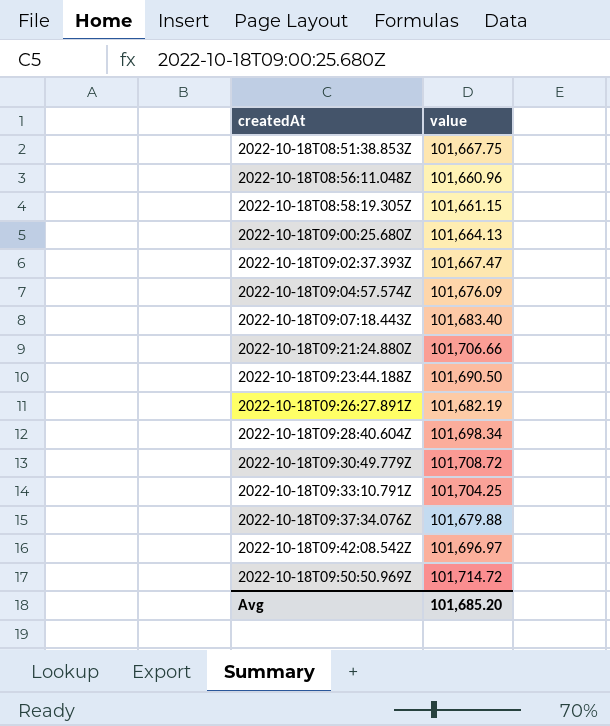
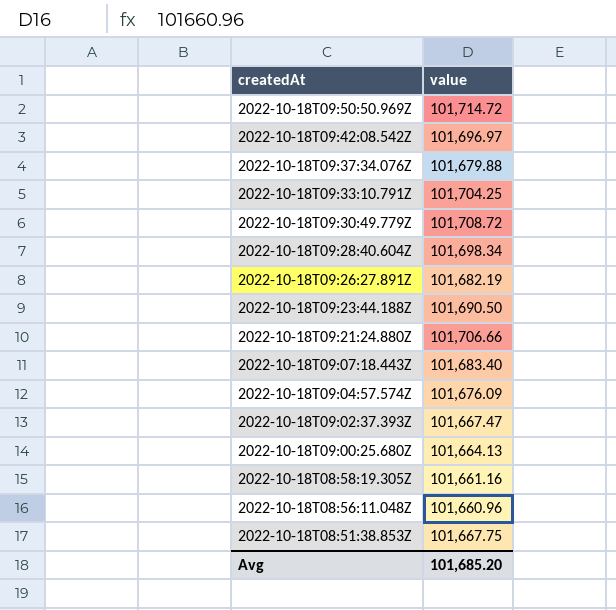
row order: createdAt ascending -> createdAt descending
2022-10-18T08:58:19.305Z | value: 101,661.15 -> 101,661.16

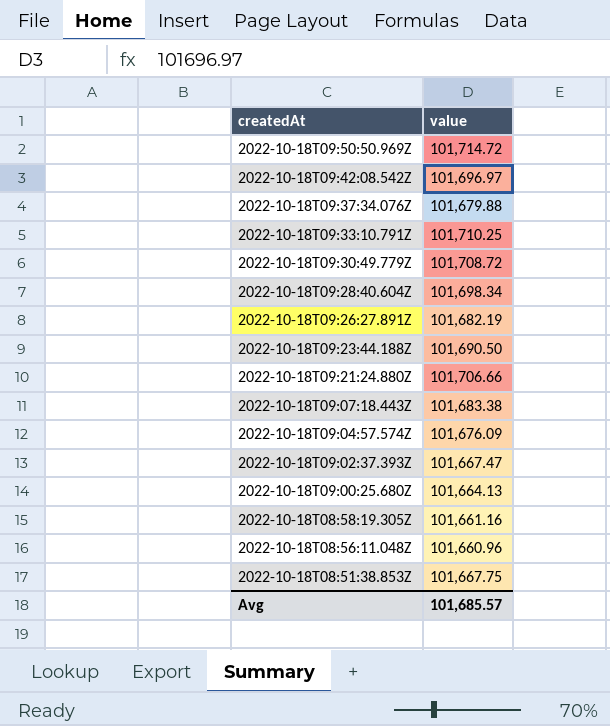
2022-10-18T09:33:10.791Z | value: 101,704.25 -> 101,710.25
2022-10-18T09:07:18.443Z | value: 101,683.40 -> 101,683.38
Avg | value: 101,685.20 -> 101,685.57

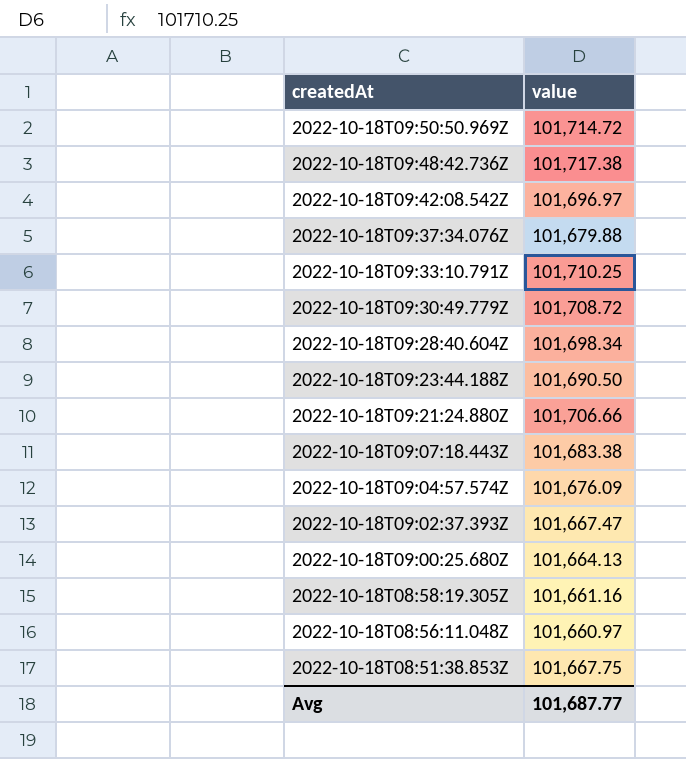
row 2022-10-18T09:26:27.891Z: 101,682.19 -> none
row 2022-10-18T09:48:42.736Z: none -> 101,717.38
2022-10-18T08:56:11.048Z | value: 101,660.96 -> 101,660.97
Avg | value: 101,685.57 -> 101,687.77

